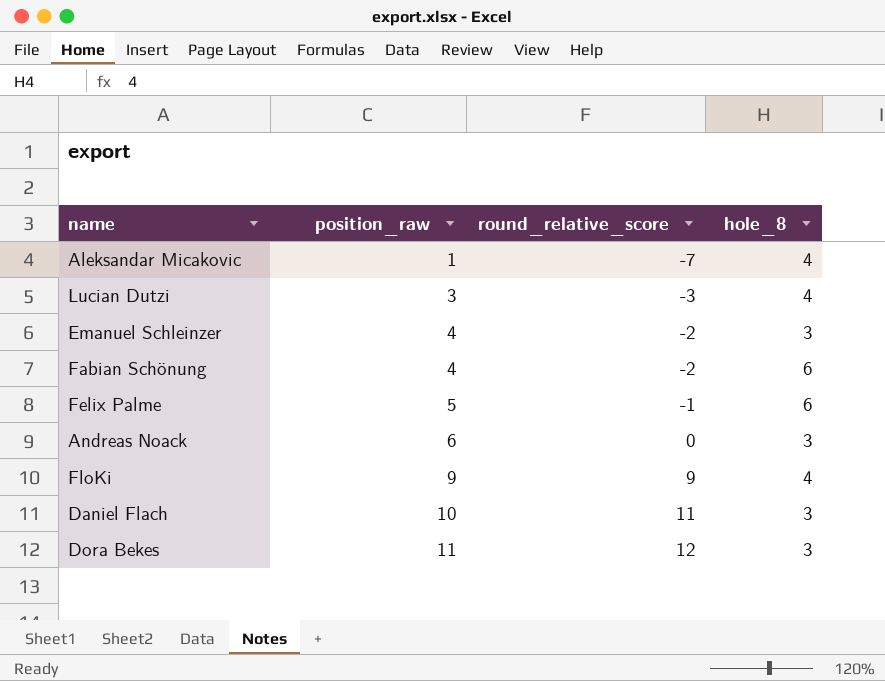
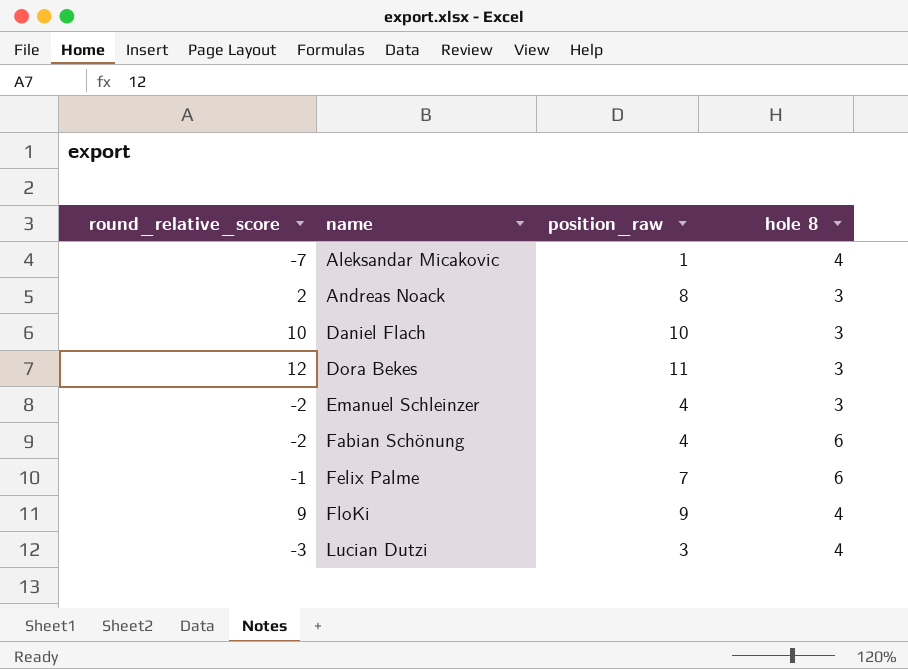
row order: position_raw ascending -> name ascending
column round_relative_score | position: 3 -> 1
column name: hole_8 -> hole 8
Andreas Noack | round_relative_score: 0 -> 2
Andreas Noack | position_raw: 6 -> 8
Daniel Flach | round_relative_score: 11 -> 10
Felix Palme | position_raw: 5 -> 7

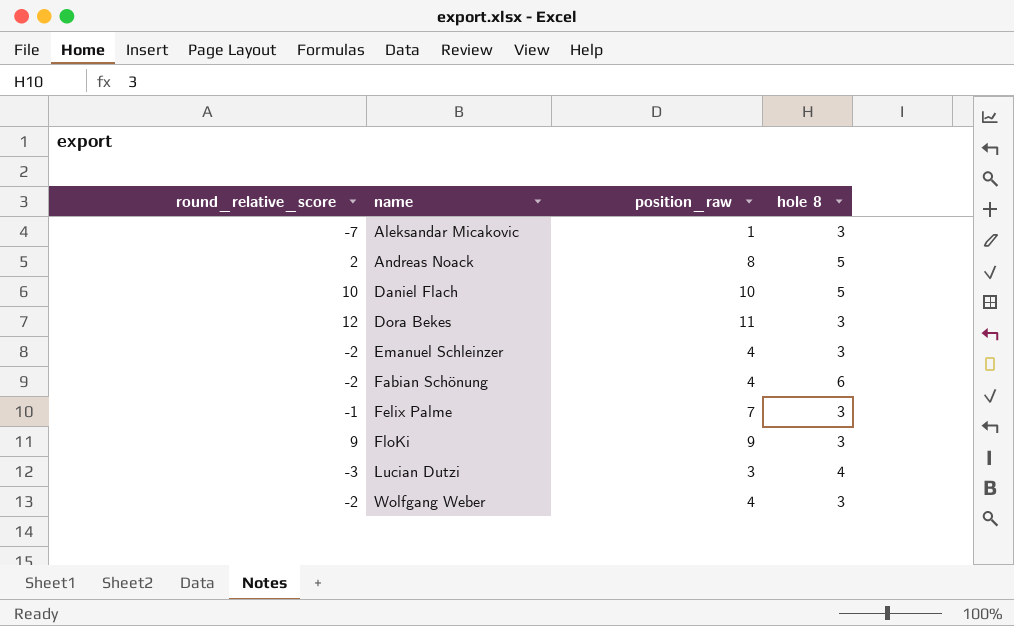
Aleksandar Micakovic | hole 8: 4 -> 3
Andreas Noack | hole 8: 3 -> 5
Daniel Flach | hole 8: 3 -> 5
Felix Palme | hole 8: 6 -> 3
FloKi | hole 8: 4 -> 3
row Wolfgang Weber: none -> -2 | 4 | 3

